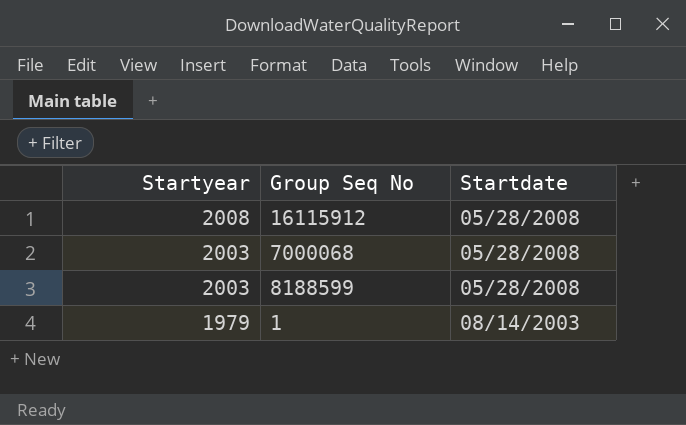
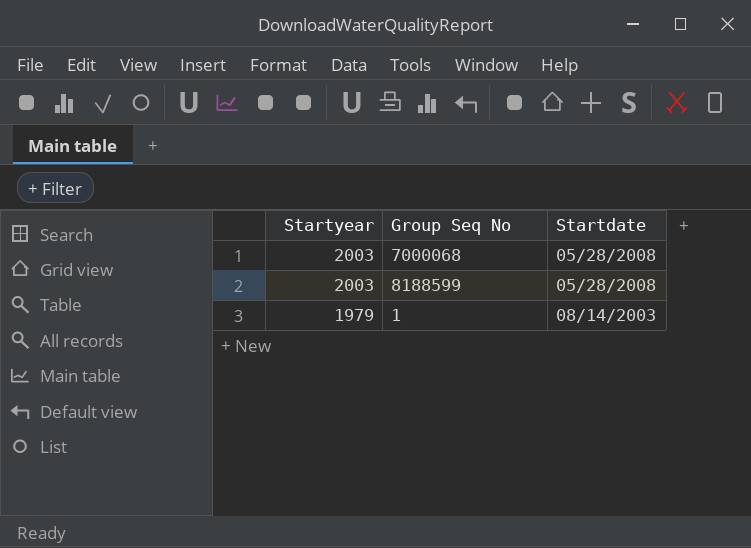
row 16115912: 2008 | 05/28/2008 -> none

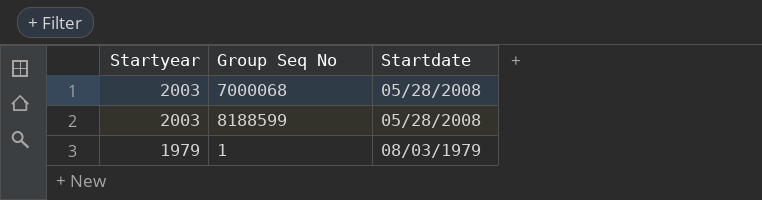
1 | Startdate: 08/14/2003 -> 08/03/1979

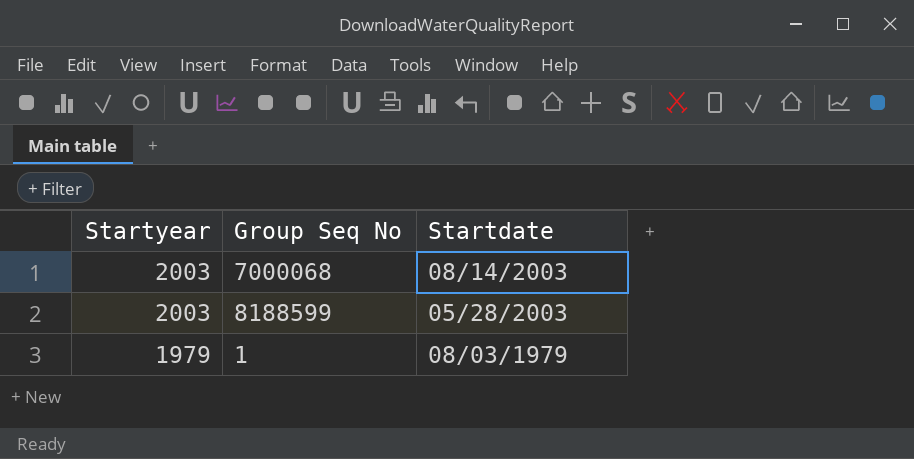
7000068 | Startdate: 05/28/2008 -> 08/14/2003
8188599 | Startdate: 05/28/2008 -> 05/28/2003

